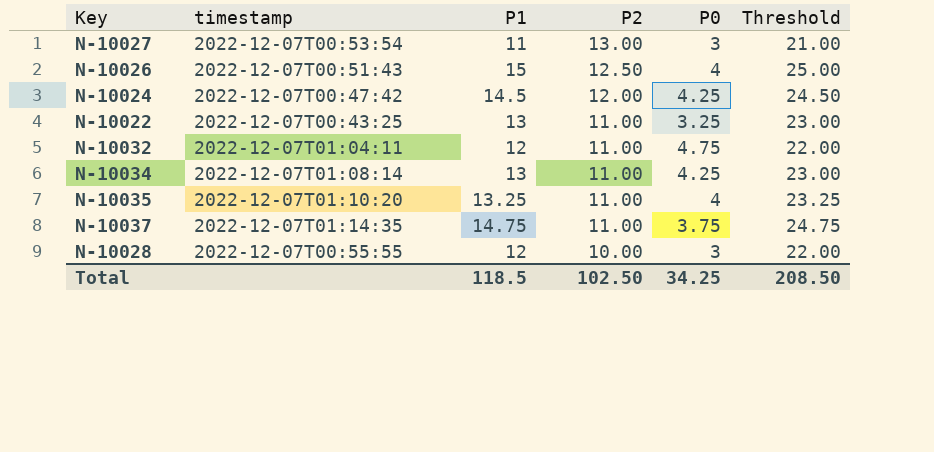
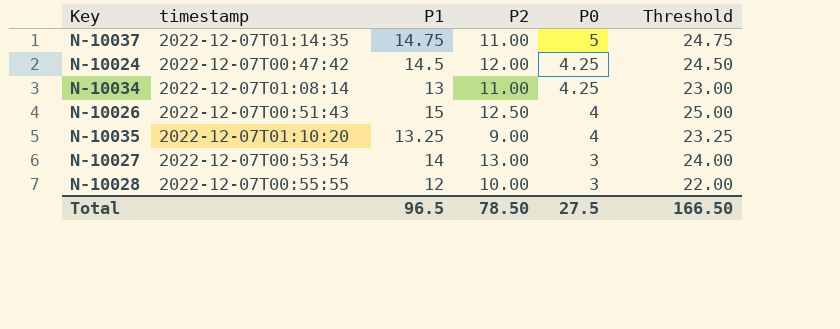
row order: P2 descending -> P0 descending
row N-10022: 2022-12-07T00:43:25 | 13 | 11.00 | 3.25 | 23.00 -> none
row N-10032: 2022-12-07T01:04:11 | 12 | 11.00 | 4.75 | 22.00 -> none
N-10037 | P0: 3.75 -> 5
N-10035 | P2: 11.00 -> 9.00
N-10027 | P1: 11 -> 14
N-10027 | Threshold: 21.00 -> 24.00
Total | P1: 118.5 -> 96.5
Total | P2: 102.50 -> 78.50
Total | P0: 34.25 -> 27.5
Total | Threshold: 208.50 -> 166.50

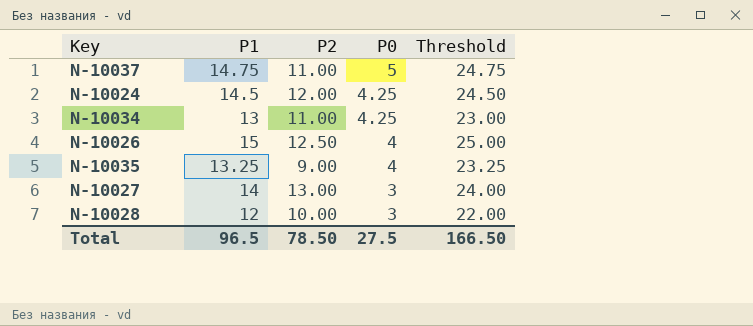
column timestamp | position: 2 -> none

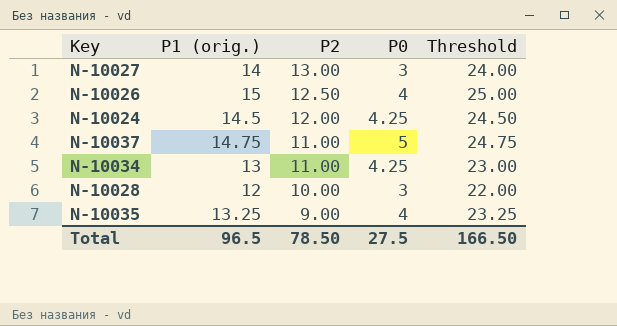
row order: P0 descending -> P2 descending
column name: P1 -> P1 (orig.)

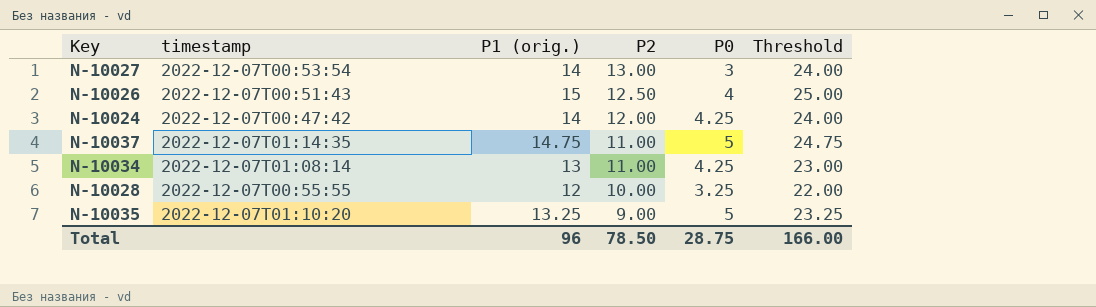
column timestamp | position: none -> 2
N-10024 | P1 (orig.): 14.5 -> 14
N-10024 | Threshold: 24.50 -> 24.00
N-10028 | P0: 3 -> 3.25
N-10035 | P0: 4 -> 5
Total | P1 (orig.): 96.5 -> 96
Total | P0: 27.5 -> 28.75
Total | Threshold: 166.50 -> 166.00

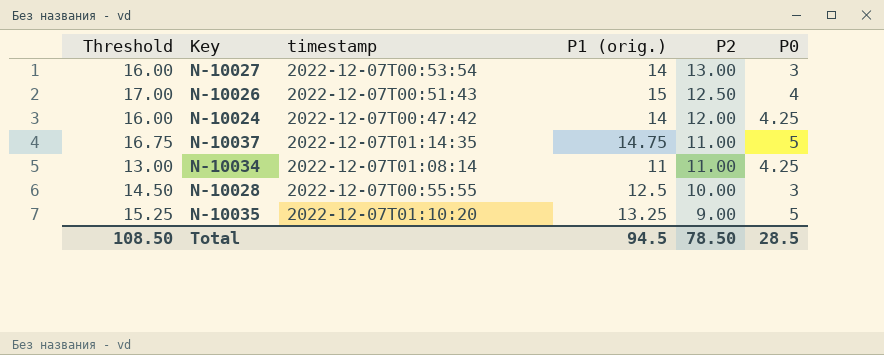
column Threshold | formula: [P1 (orig.)] + 10 -> [P1 (orig.)] + 2
column Threshold | position: 6 -> 1
N-10034 | P1 (orig.): 13 -> 11
N-10028 | P1 (orig.): 12 -> 12.5
N-10028 | P0: 3.25 -> 3
Total | Threshold: 166.00 -> 108.50
Total | P1 (orig.): 96 -> 94.5
Total | P0: 28.75 -> 28.5

